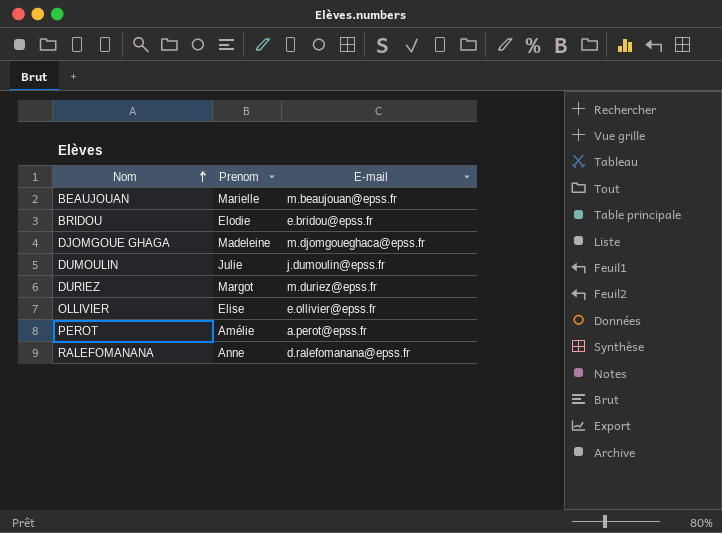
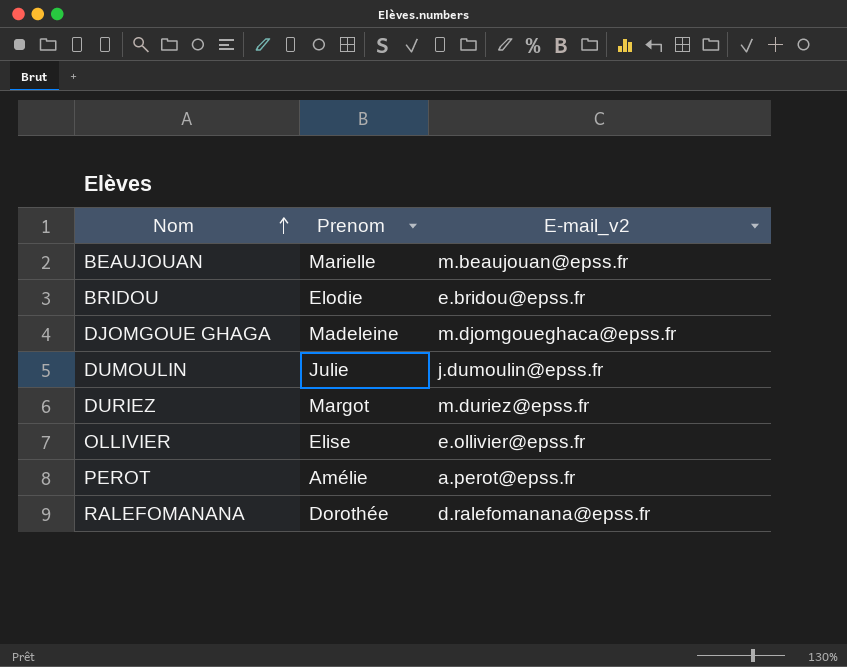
column name: E-mail -> E-mail_v2
RALEFOMANANA | Prenom: Anne -> Dorothée

